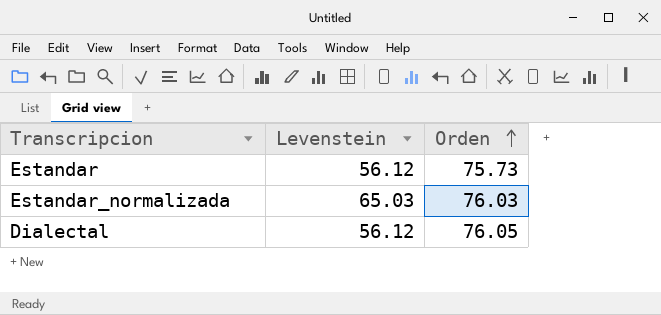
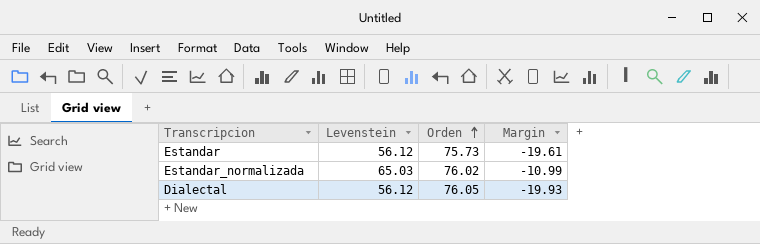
column Margin | formula: none -> [Levenstein] - [Orden]
Estandar_normalizada | Orden: 76.03 -> 76.02

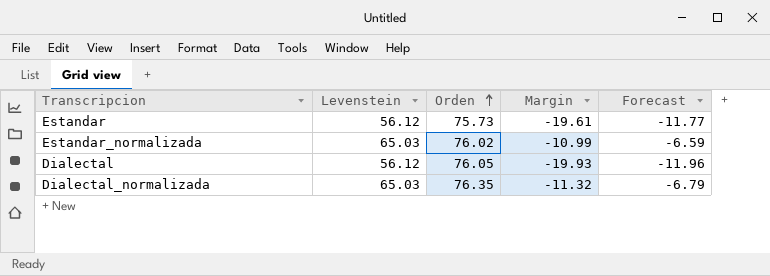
column Forecast | formula: none -> [Margin] * 0.6
row Dialectal_normalizada: none -> 65.03 | 76.35 | -11.32 | -6.79

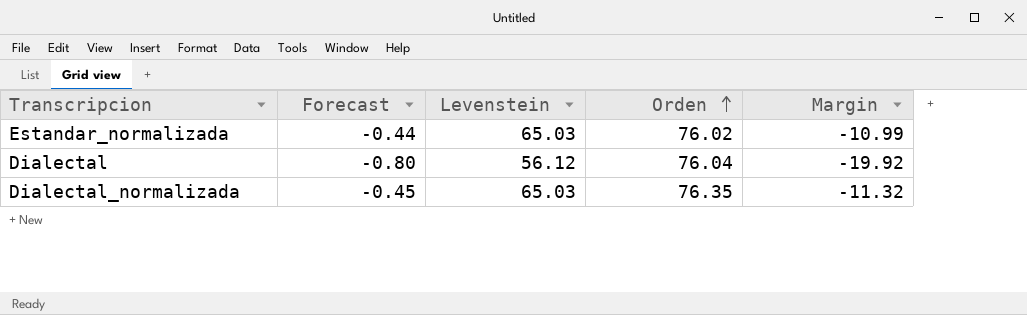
column Forecast | formula: [Margin] * 0.6 -> [Margin] * 0.04
column Forecast | position: 5 -> 2
row Estandar: 56.12 | 75.73 | -19.61 | -11.77 -> none
Dialectal | Orden: 76.05 -> 76.04
Dialectal | Margin: -19.93 -> -19.92

